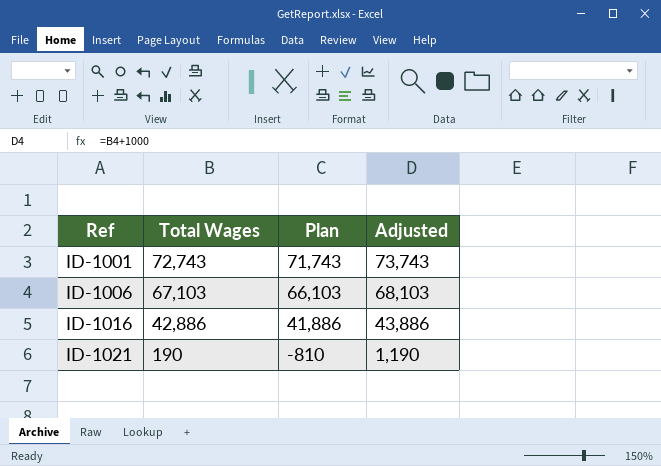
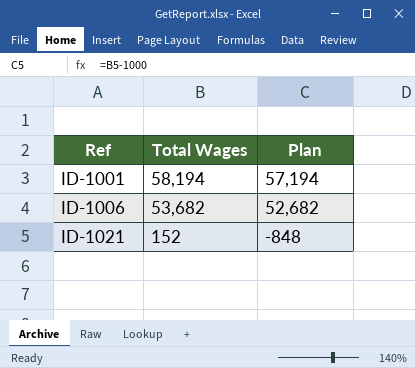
column Adjusted | formula: [Total Wages] + 1000 -> none
row ID-1016: 42,886 | 41,886 | 43,886 -> none
ID-1001 | Total Wages: 72,743 -> 58,194
ID-1001 | Plan: 71,743 -> 57,194
ID-1006 | Total Wages: 67,103 -> 53,682
ID-1006 | Plan: 66,103 -> 52,682
ID-1021 | Total Wages: 190 -> 152
ID-1021 | Plan: -810 -> -848

